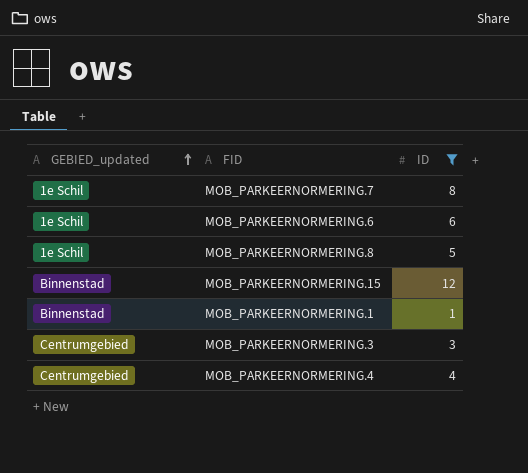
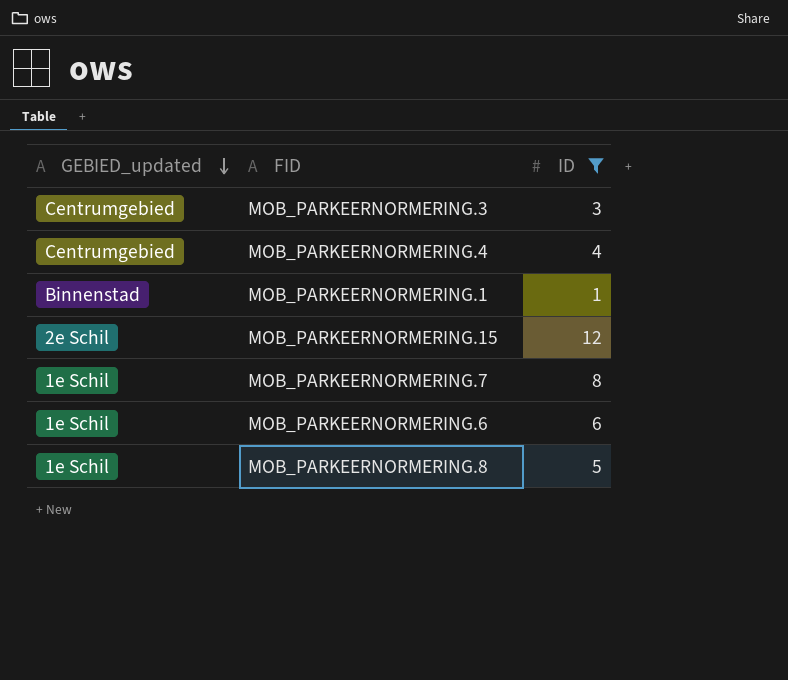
row order: GEBIED_updated ascending -> GEBIED_updated descending
MOB_PARKEERNORMERING.15 | GEBIED_updated: Binnenstad -> 2e Schil

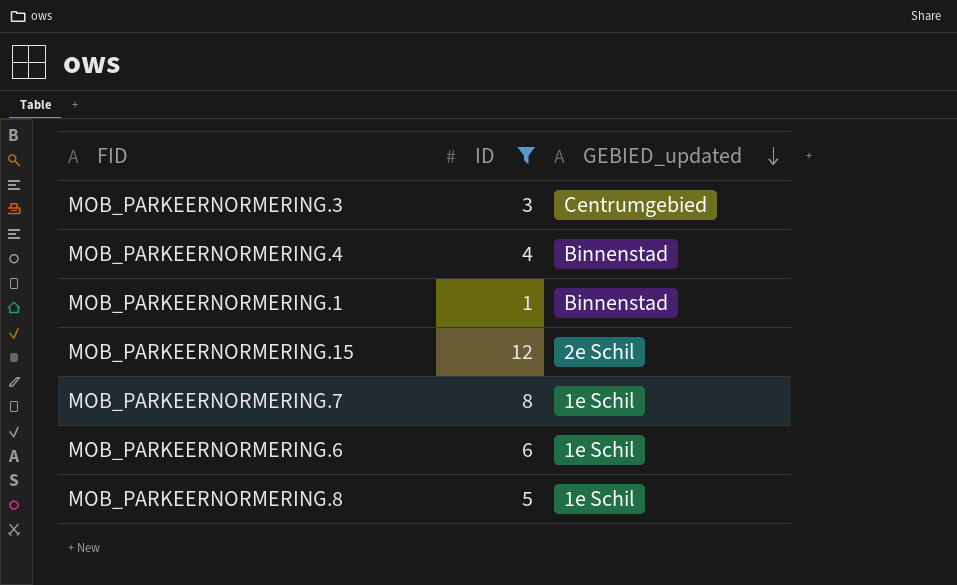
column GEBIED_updated | position: 1 -> 3
MOB_PARKEERNORMERING.4 | GEBIED_updated: Centrumgebied -> Binnenstad

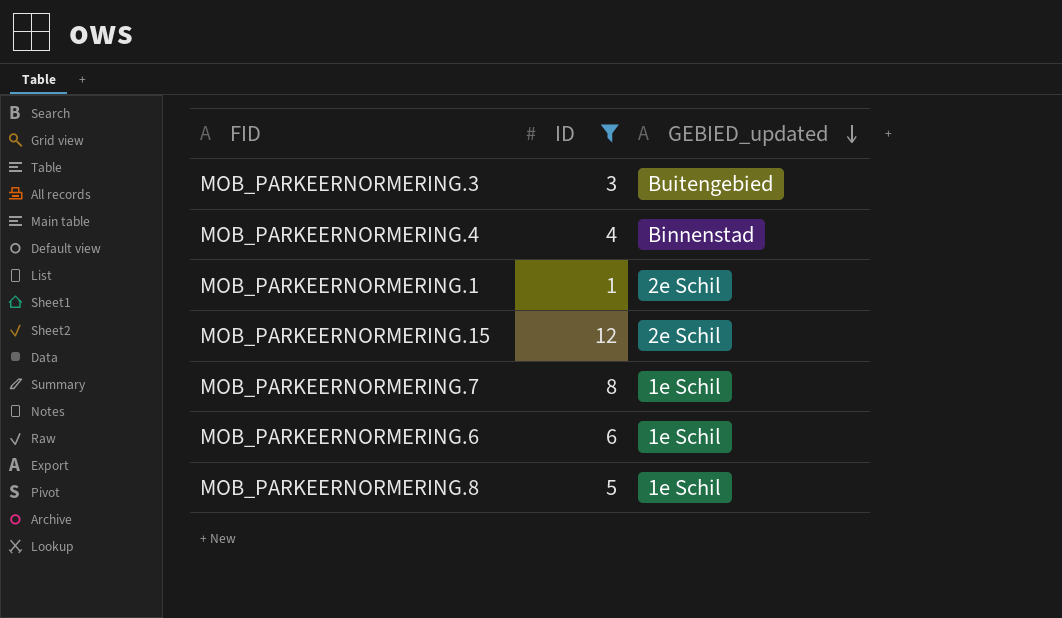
MOB_PARKEERNORMERING.3 | GEBIED_updated: Centrumgebied -> Buitengebied
MOB_PARKEERNORMERING.1 | GEBIED_updated: Binnenstad -> 2e Schil

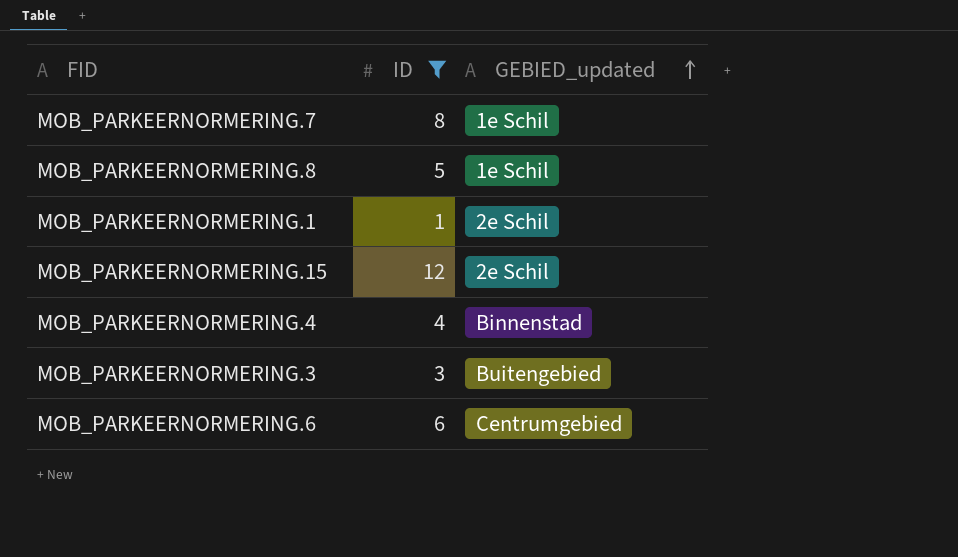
row order: GEBIED_updated descending -> GEBIED_updated ascending
MOB_PARKEERNORMERING.6 | GEBIED_updated: 1e Schil -> Centrumgebied

